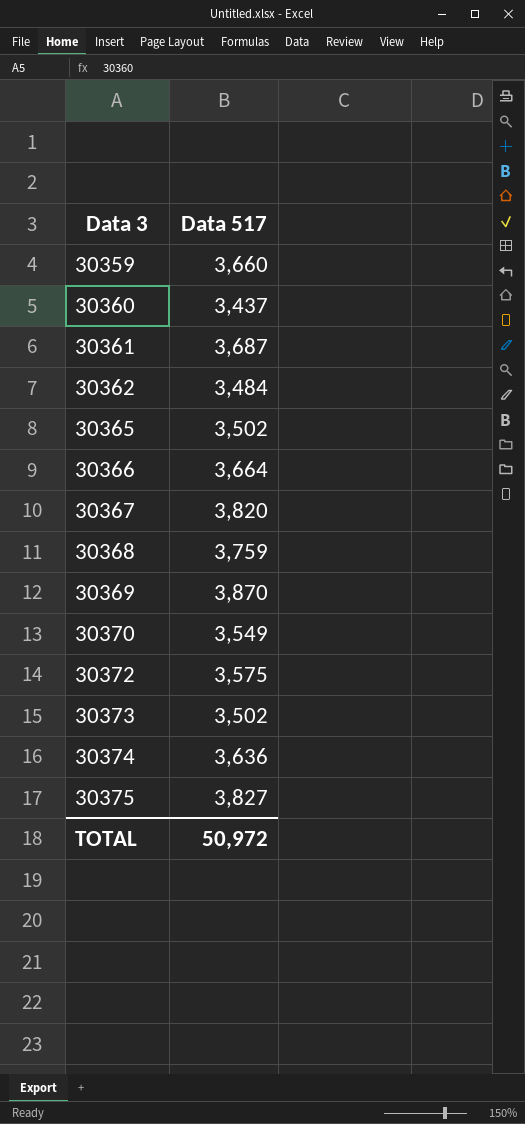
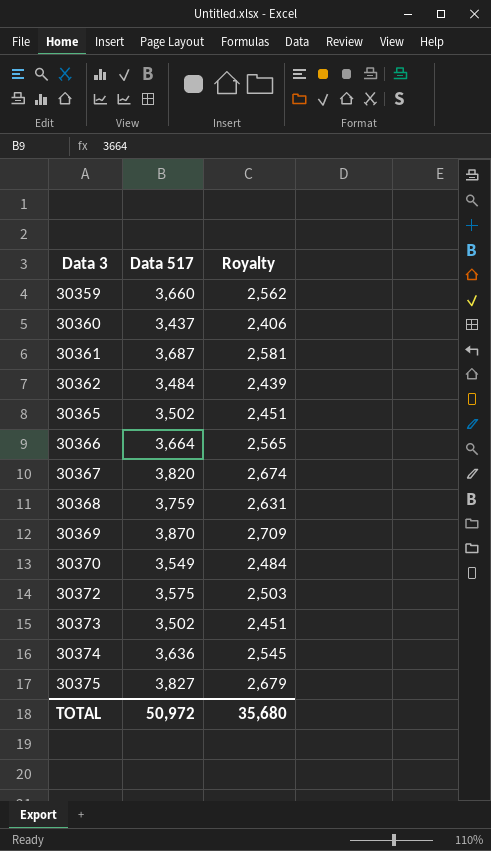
column Royalty | formula: none -> [Data 517] * 0.7

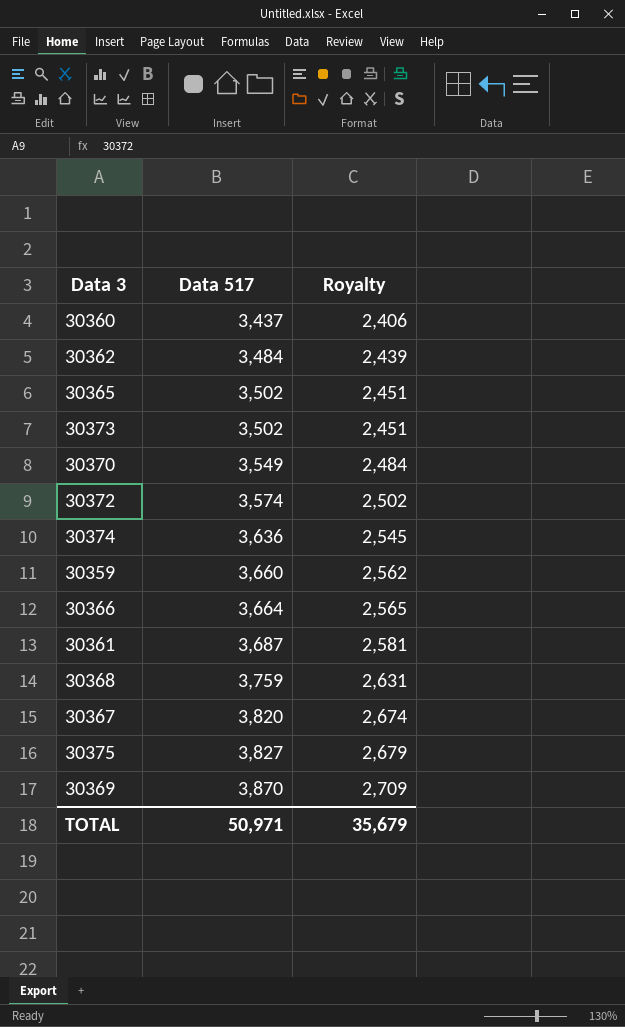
row order: Data 3 ascending -> Data 517 ascending
30372 | Data 517: 3,575 -> 3,574
30372 | Royalty: 2,503 -> 2,502
TOTAL | Data 517: 50,972 -> 50,971
TOTAL | Royalty: 35,680 -> 35,679

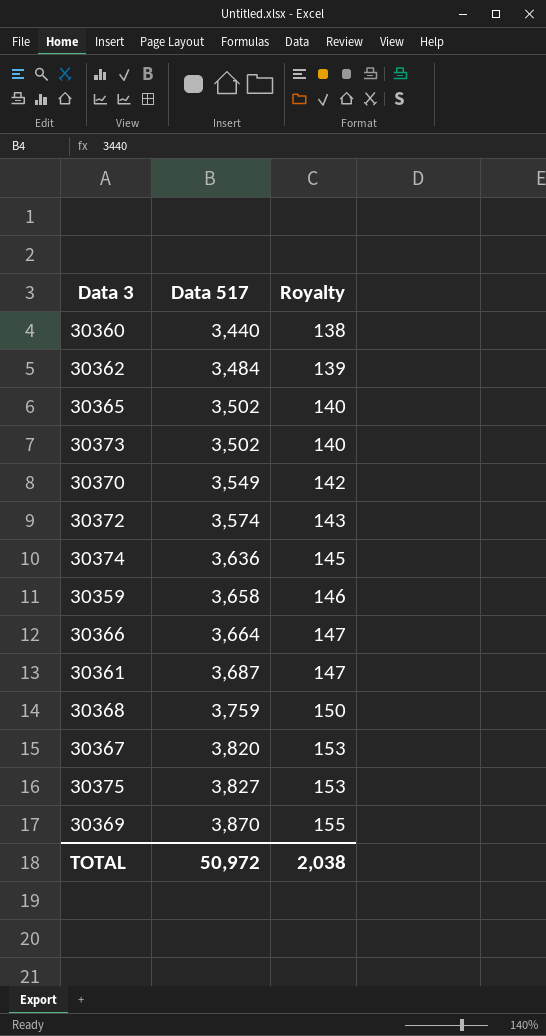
column Royalty | formula: [Data 517] * 0.7 -> [Data 517] * 0.04
30360 | Data 517: 3,437 -> 3,440
30359 | Data 517: 3,660 -> 3,658
TOTAL | Data 517: 50,971 -> 50,972
TOTAL | Royalty: 35,679 -> 2,038

